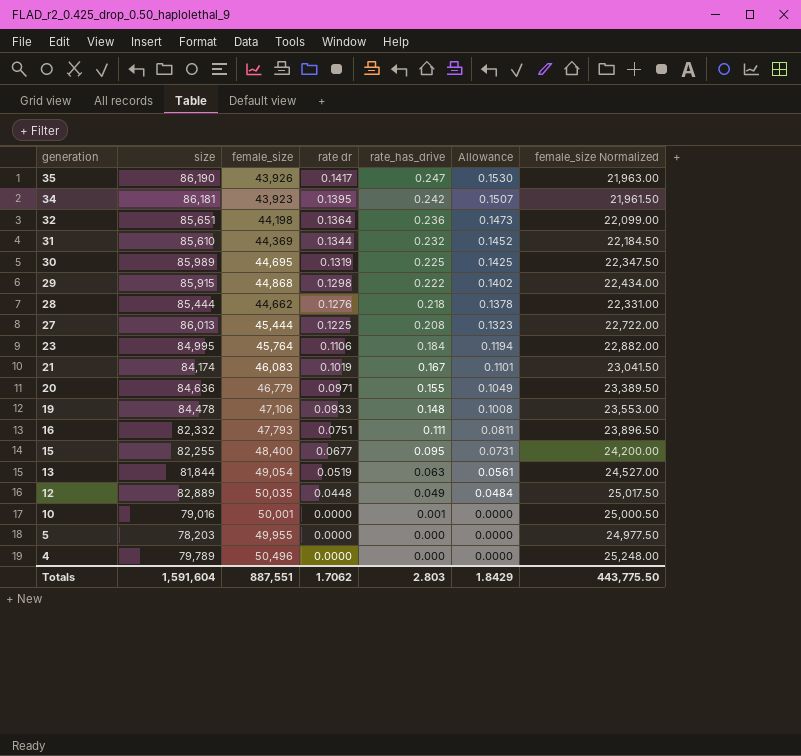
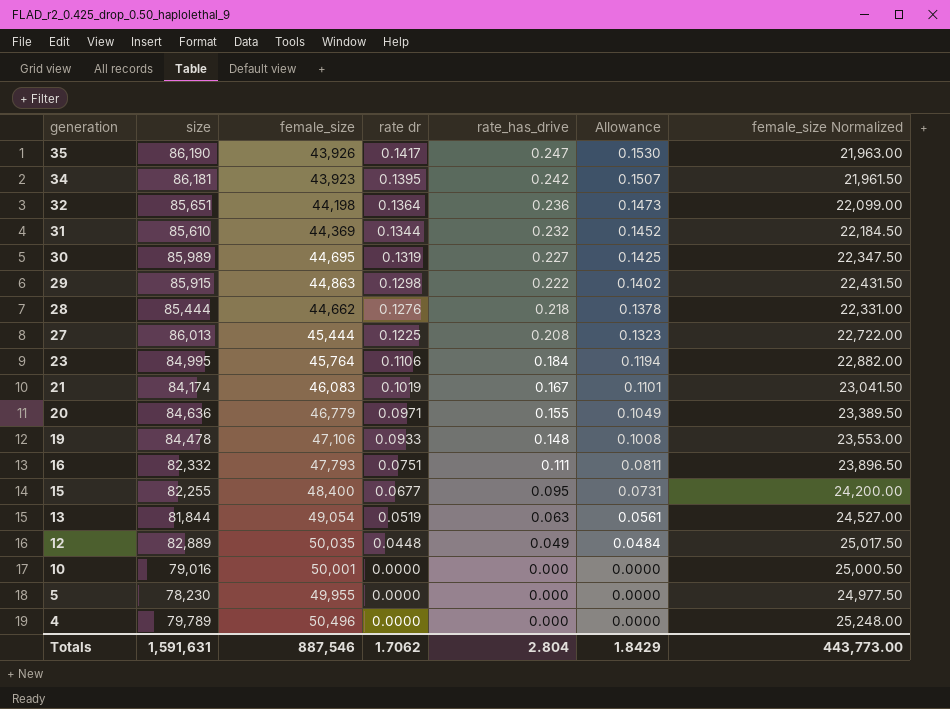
30 | rate_has_drive: 0.225 -> 0.227
29 | female_size: 44,868 -> 44,863
29 | female_size Normalized: 22,434.00 -> 22,431.50
10 | rate_has_drive: 0.001 -> 0.000
5 | size: 78,203 -> 78,230
Totals | size: 1,591,604 -> 1,591,631
Totals | female_size: 887,551 -> 887,546
Totals | rate_has_drive: 2.803 -> 2.804
Totals | female_size Normalized: 443,775.50 -> 443,773.00

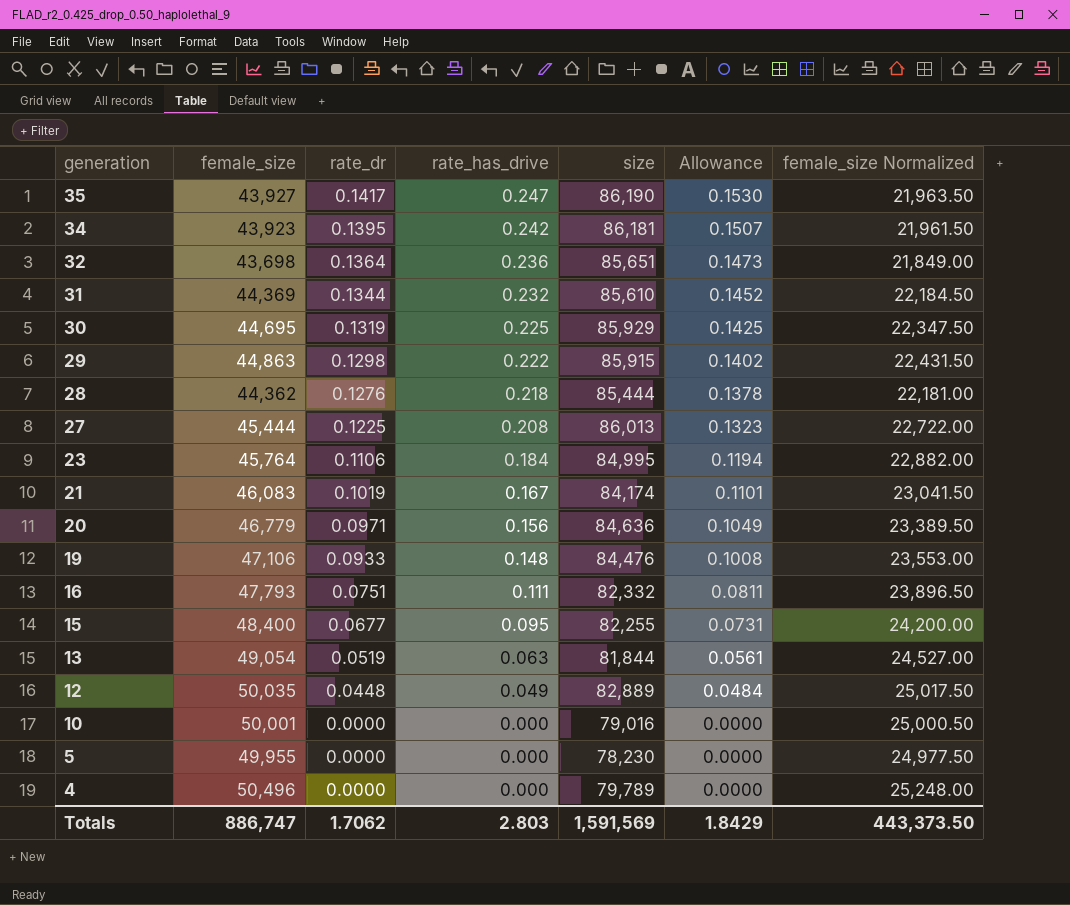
column name: rate dr -> rate_dr
column size | position: 2 -> 5
35 | female_size: 43,926 -> 43,927
35 | female_size Normalized: 21,963.00 -> 21,963.50
32 | female_size: 44,198 -> 43,698
32 | female_size Normalized: 22,099.00 -> 21,849.00
30 | rate_has_drive: 0.227 -> 0.225
30 | size: 85,989 -> 85,929
28 | female_size: 44,662 -> 44,362
28 | female_size Normalized: 22,331.00 -> 22,181.00
20 | rate_has_drive: 0.155 -> 0.156
19 | size: 84,478 -> 84,476
Totals | female_size: 887,546 -> 886,747
Totals | rate_has_drive: 2.804 -> 2.803
Totals | size: 1,591,631 -> 1,591,569
Totals | female_size Normalized: 443,773.00 -> 443,373.50

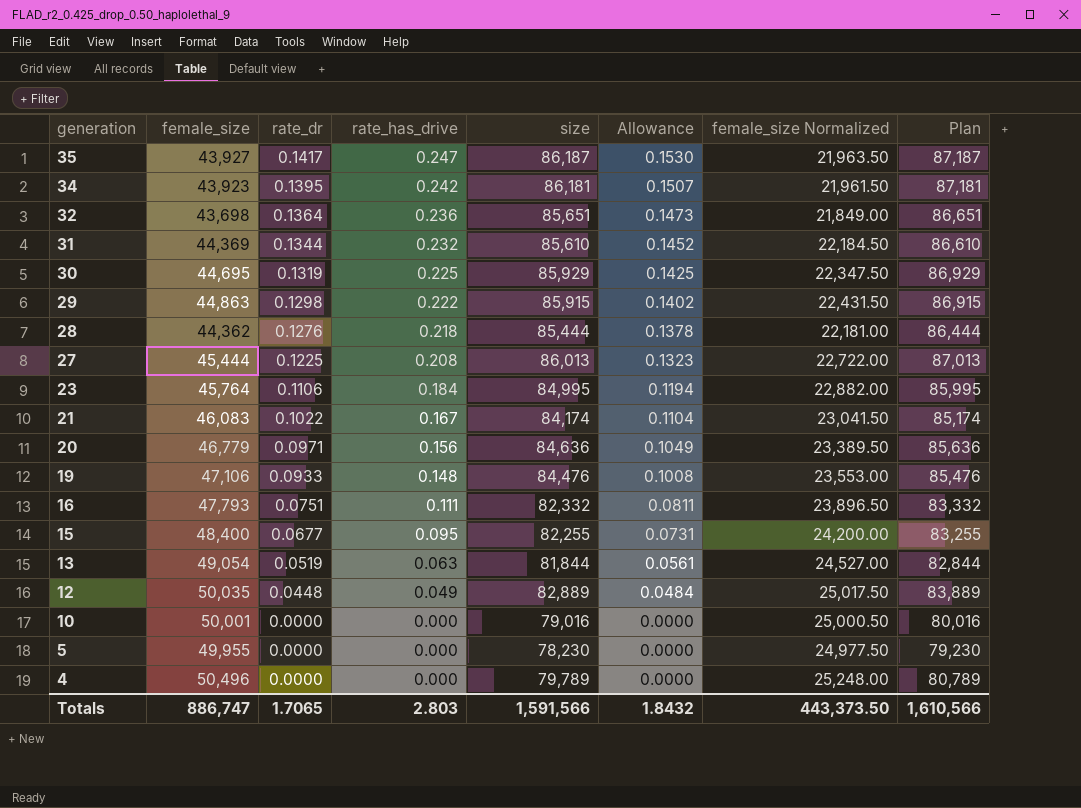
column Plan | formula: none -> [size] + 1000
35 | size: 86,190 -> 86,187
21 | rate_dr: 0.1019 -> 0.1022
21 | Allowance: 0.1101 -> 0.1104
Totals | rate_dr: 1.7062 -> 1.7065
Totals | size: 1,591,569 -> 1,591,566
Totals | Allowance: 1.8429 -> 1.8432

